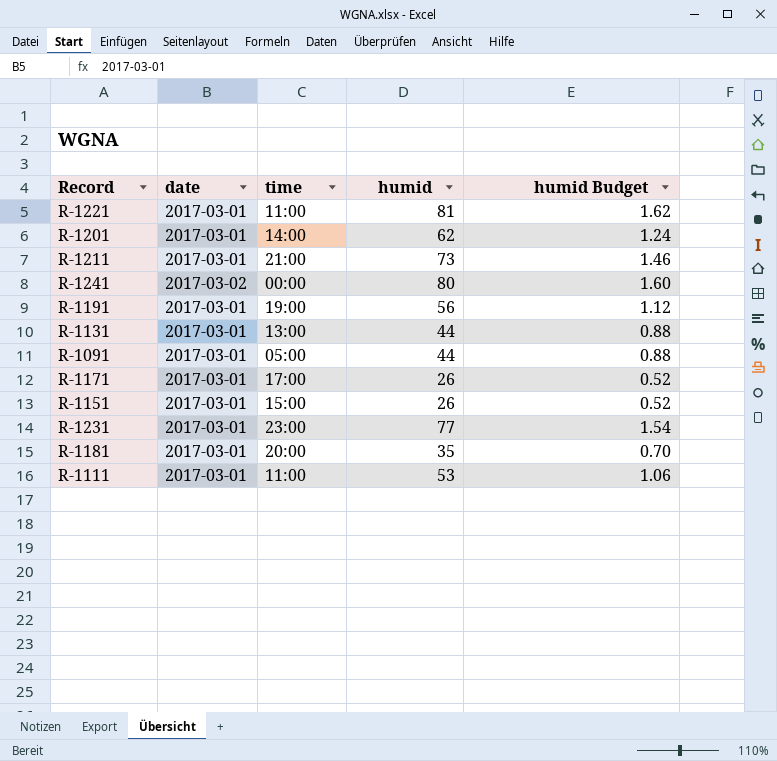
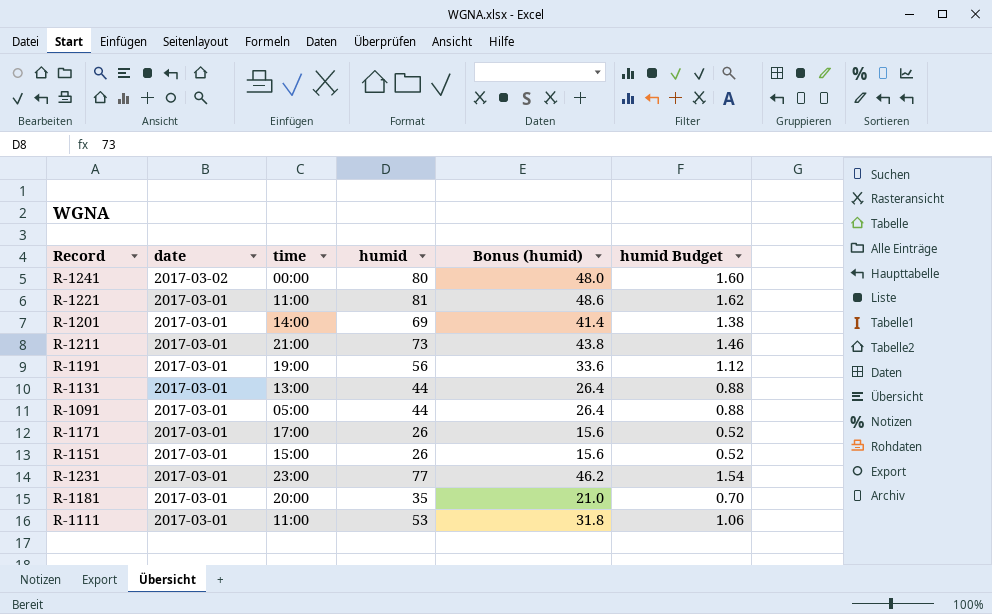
row order: none -> date descending
column Bonus (humid) | formula: none -> [humid] * 0.6
R-1201 | humid: 62 -> 69
R-1201 | humid Budget: 1.24 -> 1.38

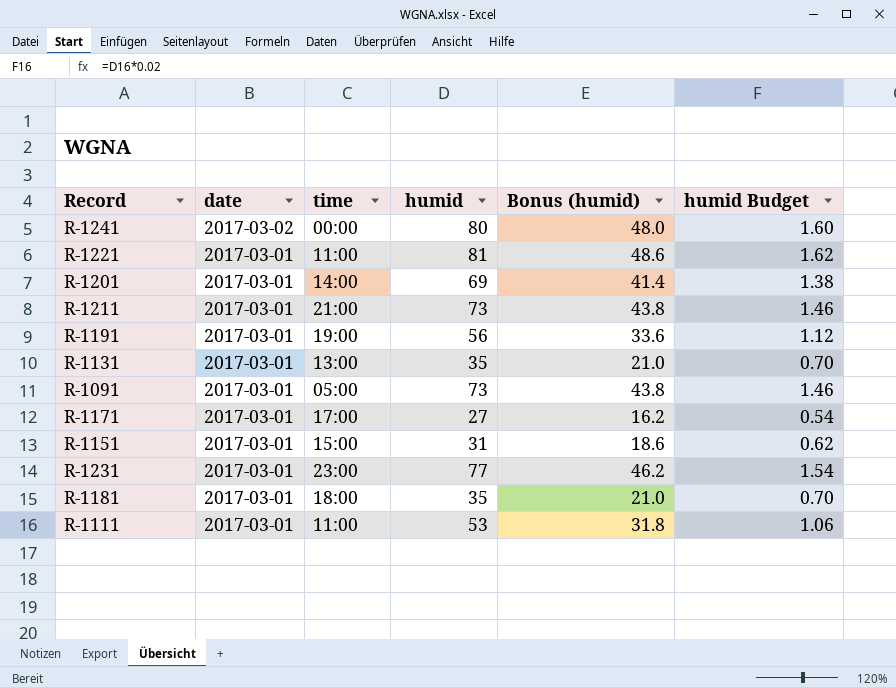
R-1131 | humid: 44 -> 35
R-1131 | Bonus (humid): 26.4 -> 21.0
R-1131 | humid Budget: 0.88 -> 0.70
R-1091 | humid: 44 -> 73
R-1091 | Bonus (humid): 26.4 -> 43.8
R-1091 | humid Budget: 0.88 -> 1.46
R-1171 | humid: 26 -> 27
R-1171 | Bonus (humid): 15.6 -> 16.2
R-1171 | humid Budget: 0.52 -> 0.54
R-1151 | humid: 26 -> 31
R-1151 | Bonus (humid): 15.6 -> 18.6
R-1151 | humid Budget: 0.52 -> 0.62
R-1181 | time: 20:00 -> 18:00

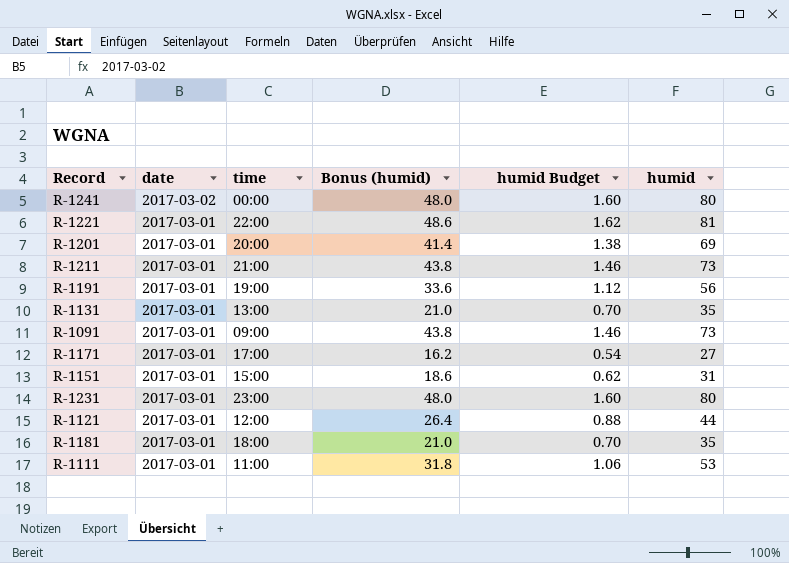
column humid | position: 4 -> 6
R-1221 | time: 11:00 -> 22:00
R-1201 | time: 14:00 -> 20:00
R-1091 | time: 05:00 -> 09:00
R-1231 | Bonus (humid): 46.2 -> 48.0
R-1231 | humid Budget: 1.54 -> 1.60
R-1231 | humid: 77 -> 80
row R-1121: none -> 2017-03-01 | 12:00 | 26.4 | 0.88 | 44

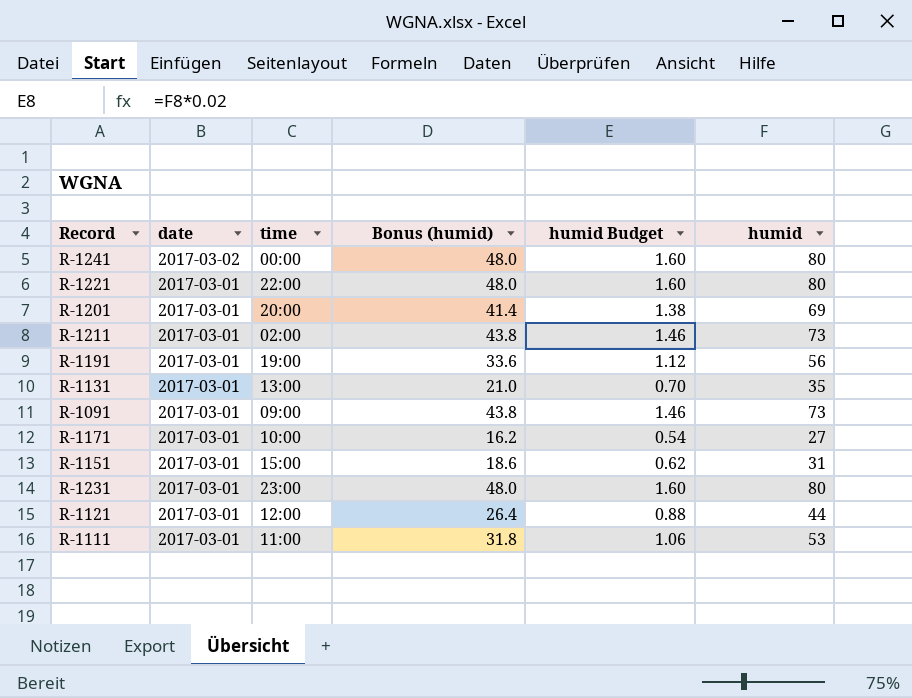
row R-1181: 2017-03-01 | 18:00 | 21.0 | 0.70 | 35 -> none
R-1221 | Bonus (humid): 48.6 -> 48.0
R-1221 | humid Budget: 1.62 -> 1.60
R-1221 | humid: 81 -> 80
R-1211 | time: 21:00 -> 02:00
R-1171 | time: 17:00 -> 10:00

